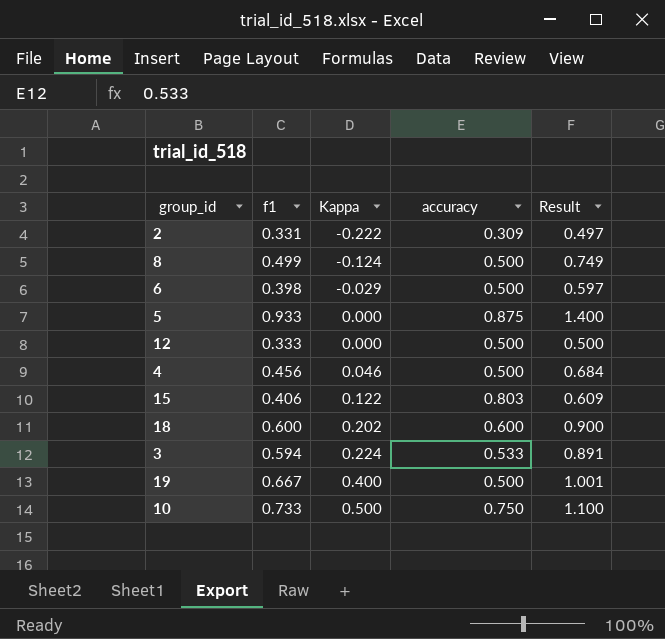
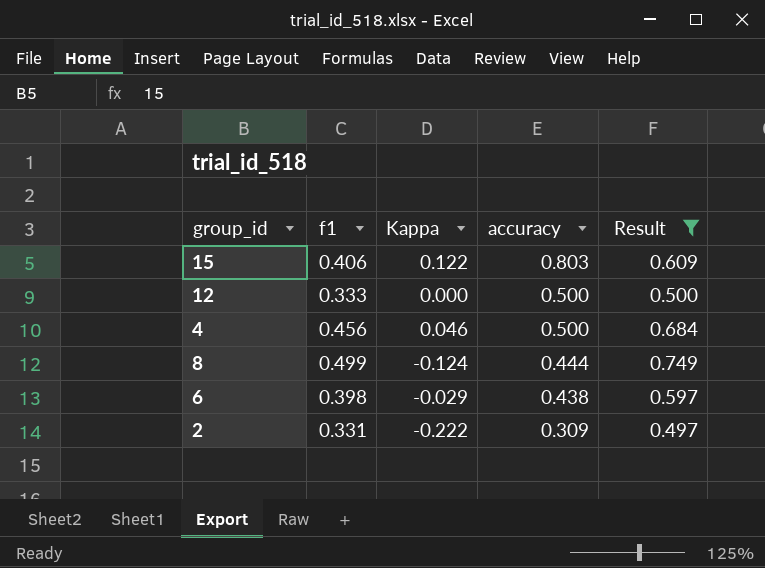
filter: none -> Result <= 0.749
row order: Kappa ascending -> accuracy descending
8 | accuracy: 0.500 -> 0.444
6 | accuracy: 0.500 -> 0.438

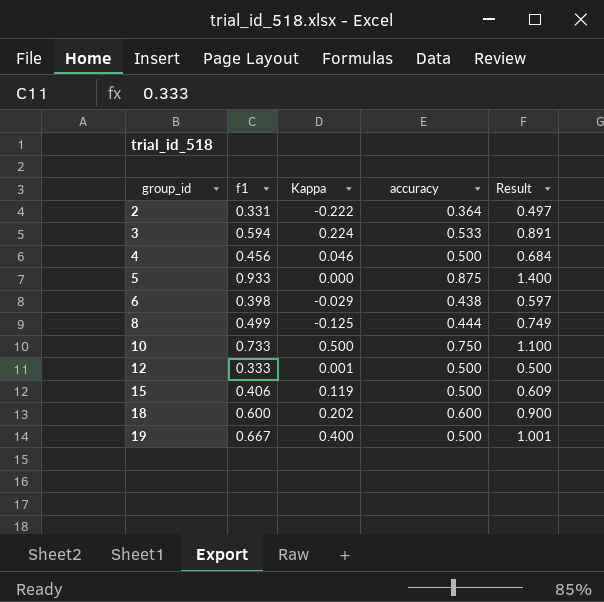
filter: Result <= 0.749 -> none
row order: accuracy descending -> group_id ascending
2 | accuracy: 0.309 -> 0.364
8 | Kappa: -0.124 -> -0.125
12 | Kappa: 0.000 -> 0.001
15 | Kappa: 0.122 -> 0.119
15 | accuracy: 0.803 -> 0.500

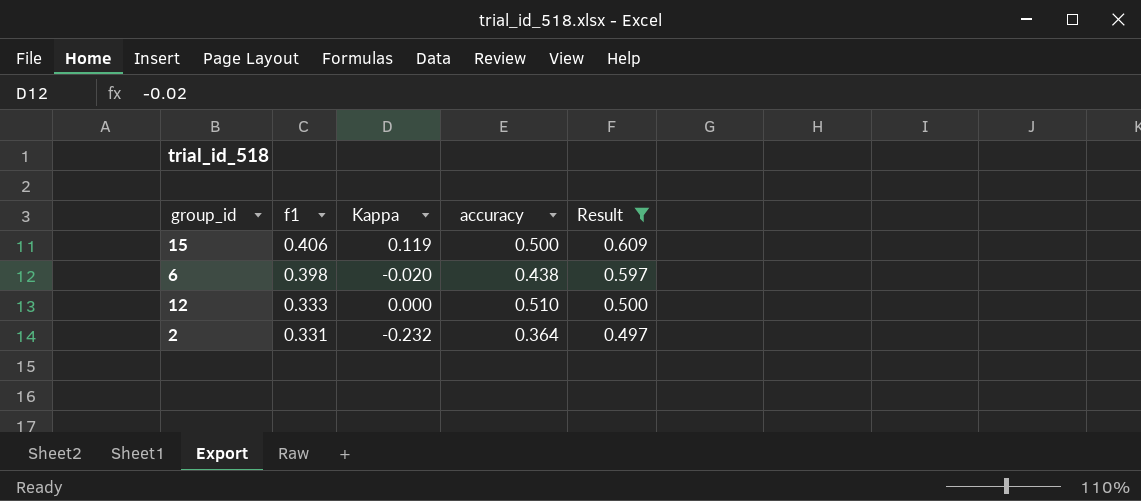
filter: none -> Result <= 0.609
row order: group_id ascending -> f1 descending
6 | Kappa: -0.029 -> -0.020
12 | Kappa: 0.001 -> 0.000
12 | accuracy: 0.500 -> 0.510
2 | Kappa: -0.222 -> -0.232

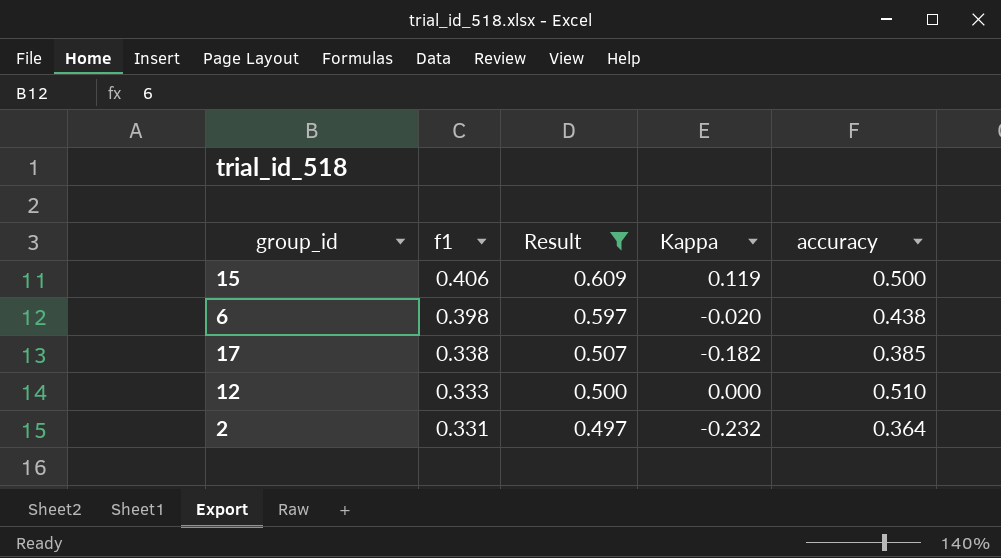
column Result | position: 5 -> 3
row 17: none -> 0.338 | 0.507 | -0.182 | 0.385

